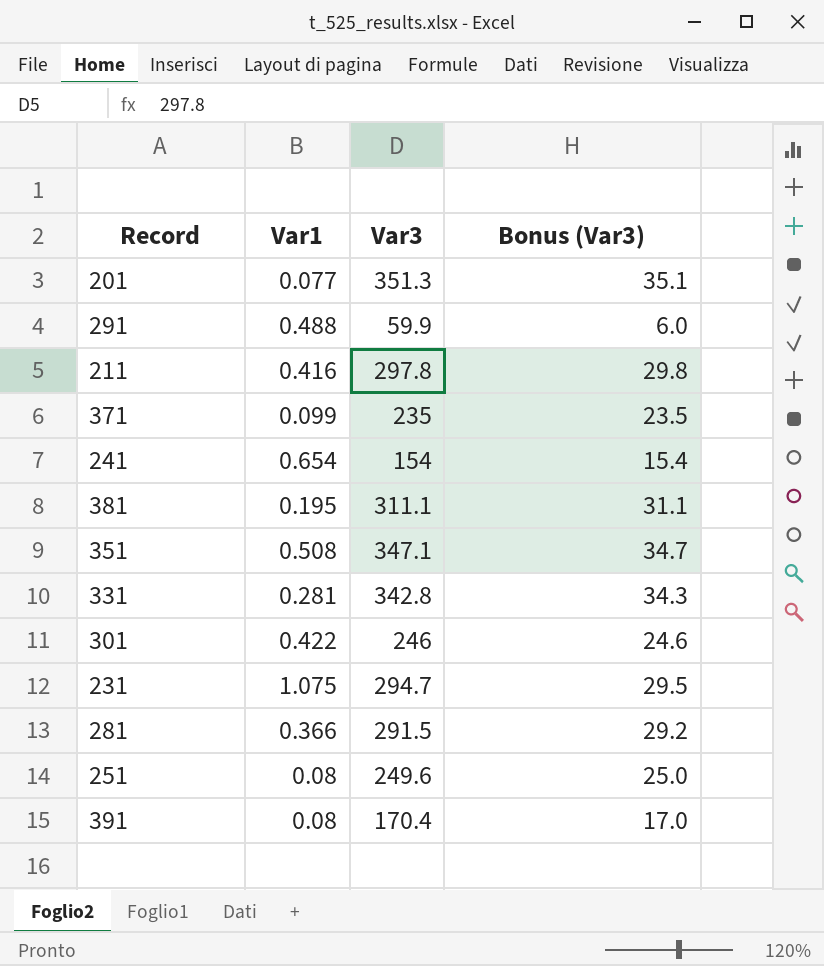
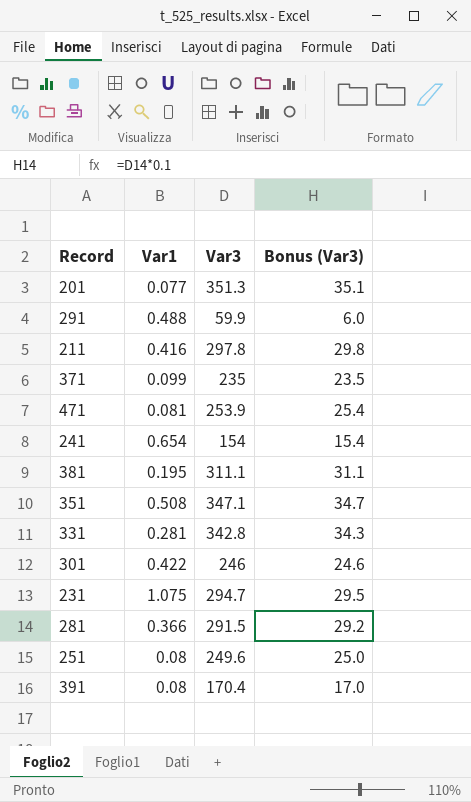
row 471: none -> 0.081 | 253.9 | 25.4

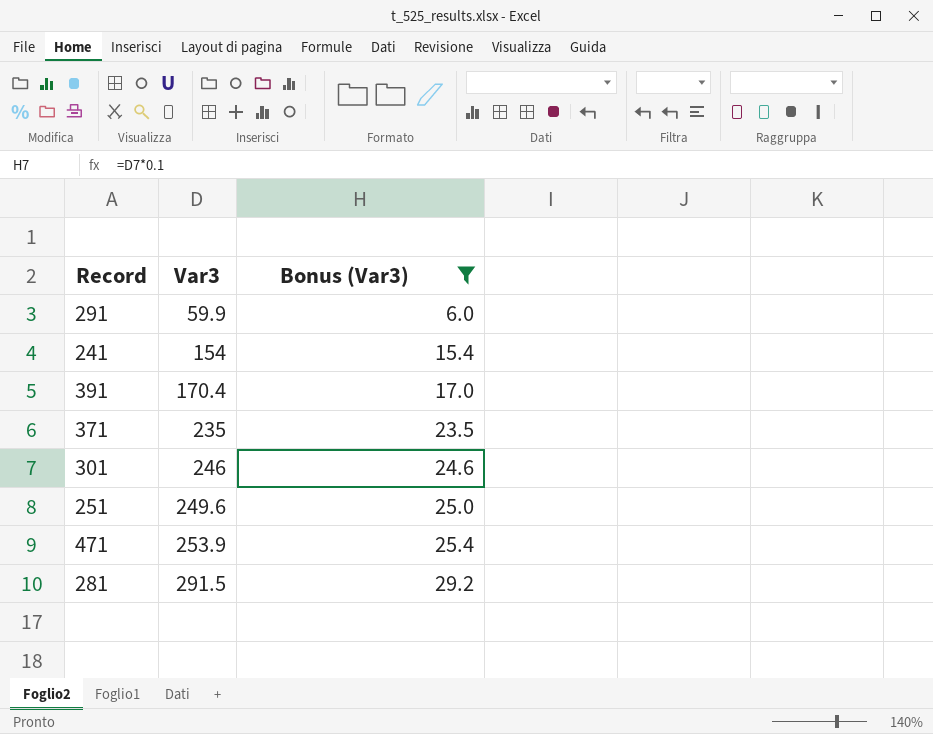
filter: none -> Bonus (Var3) <= 29.2
row order: none -> Var3 ascending
column Var1 | position: 2 -> none

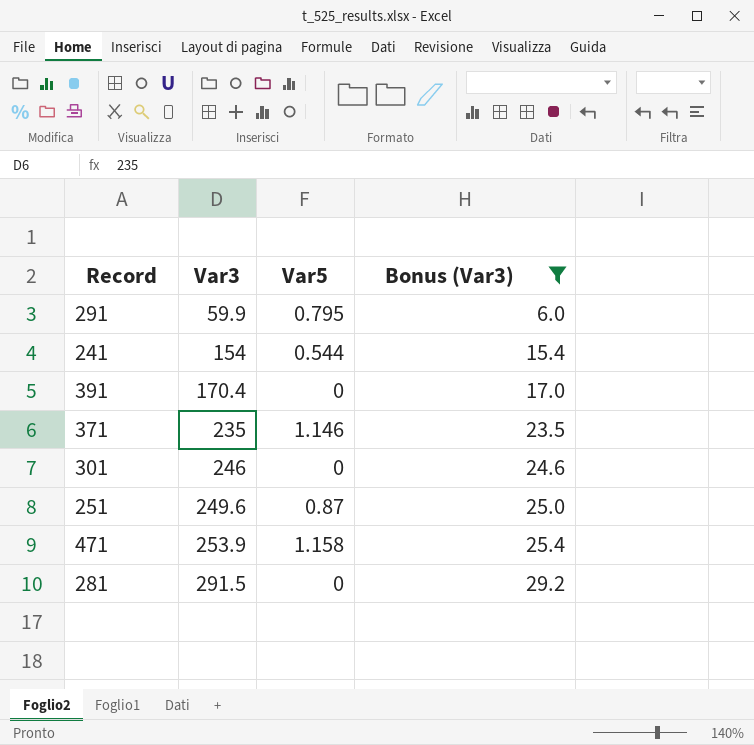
column Var5 | position: none -> 3

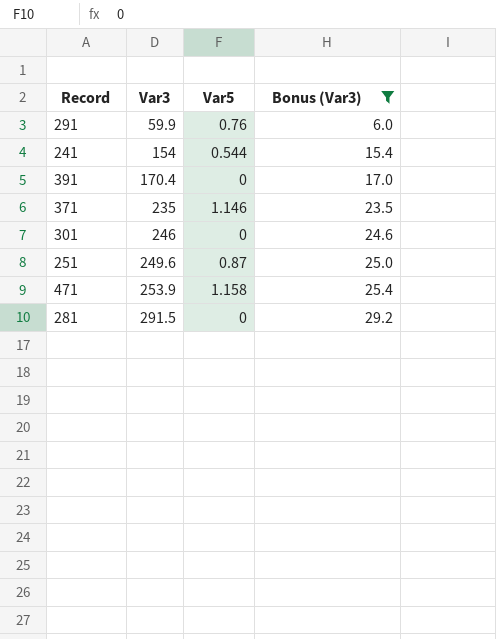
291 | Var5: 0.795 -> 0.76

